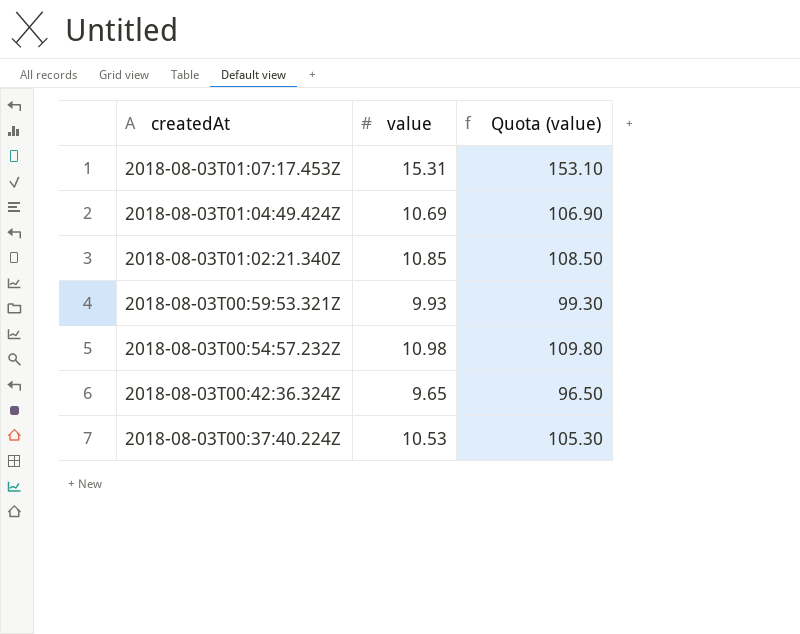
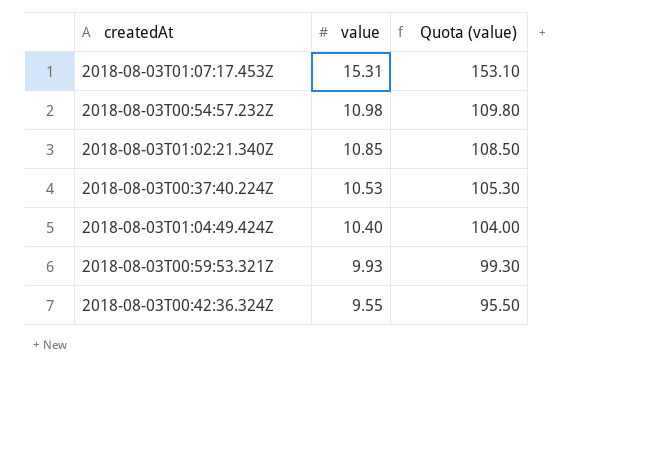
row order: createdAt descending -> value descending
2018-08-03T01:04:49.424Z | value: 10.69 -> 10.40
2018-08-03T01:04:49.424Z | Quota (value): 106.90 -> 104.00
2018-08-03T00:42:36.324Z | value: 9.65 -> 9.55
2018-08-03T00:42:36.324Z | Quota (value): 96.50 -> 95.50

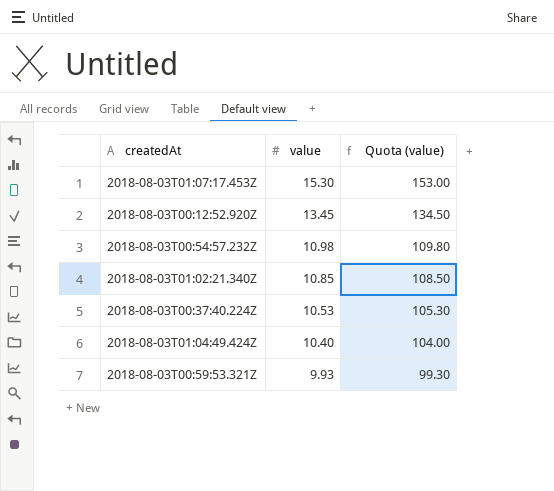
row 2018-08-03T00:42:36.324Z: 9.55 | 95.50 -> none
2018-08-03T01:07:17.453Z | value: 15.31 -> 15.30
2018-08-03T01:07:17.453Z | Quota (value): 153.10 -> 153.00
row 2018-08-03T00:12:52.920Z: none -> 13.45 | 134.50

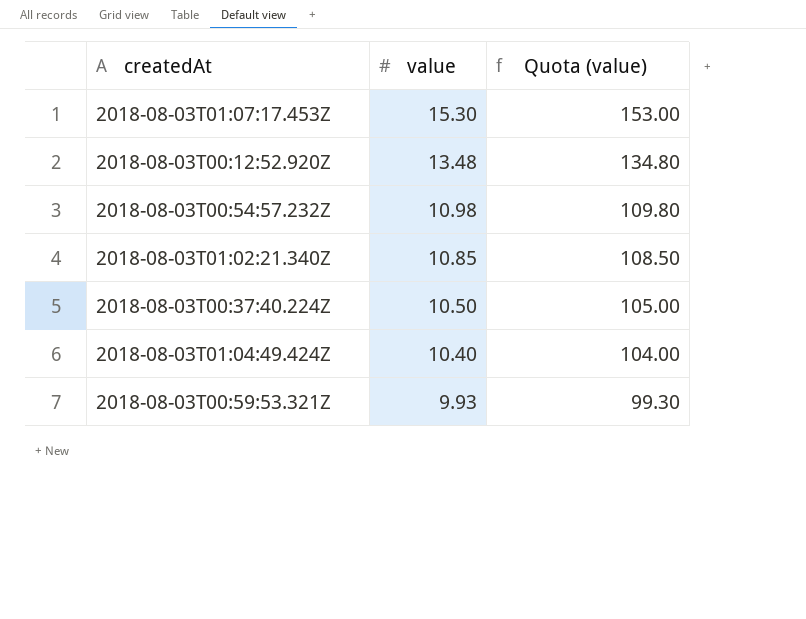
2018-08-03T00:12:52.920Z | value: 13.45 -> 13.48
2018-08-03T00:12:52.920Z | Quota (value): 134.50 -> 134.80
2018-08-03T00:37:40.224Z | value: 10.53 -> 10.50
2018-08-03T00:37:40.224Z | Quota (value): 105.30 -> 105.00

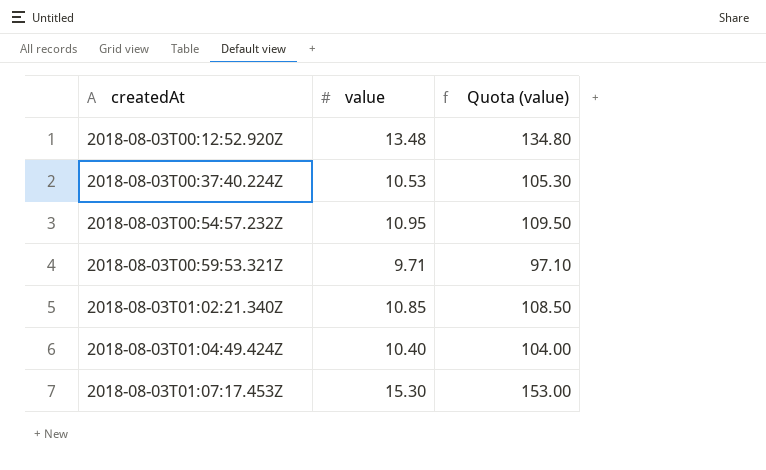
row order: value descending -> createdAt ascending
2018-08-03T00:37:40.224Z | value: 10.50 -> 10.53
2018-08-03T00:37:40.224Z | Quota (value): 105.00 -> 105.30
2018-08-03T00:54:57.232Z | value: 10.98 -> 10.95
2018-08-03T00:54:57.232Z | Quota (value): 109.80 -> 109.50
2018-08-03T00:59:53.321Z | value: 9.93 -> 9.71
2018-08-03T00:59:53.321Z | Quota (value): 99.30 -> 97.10

